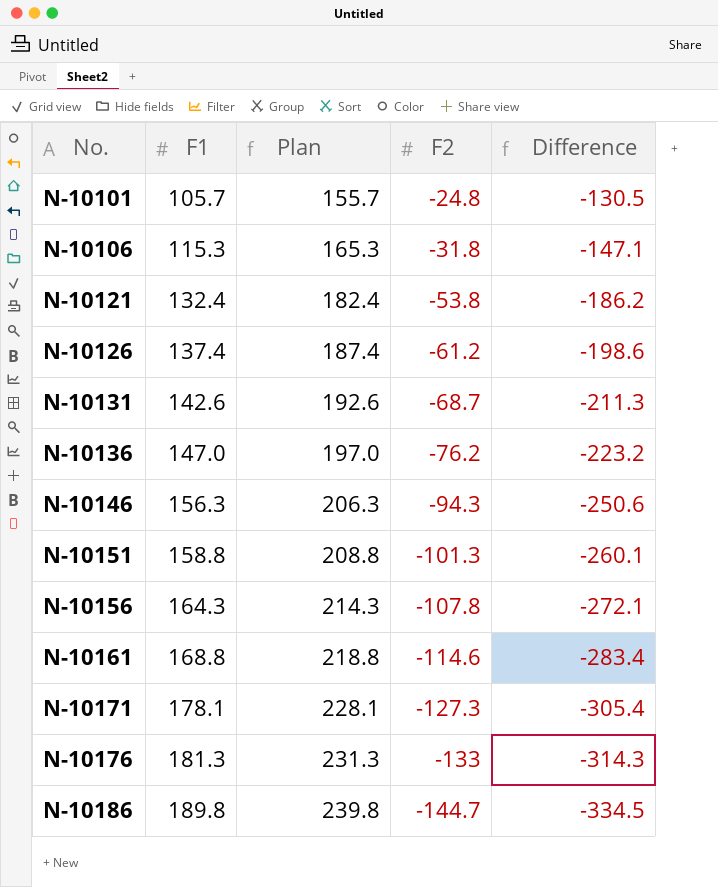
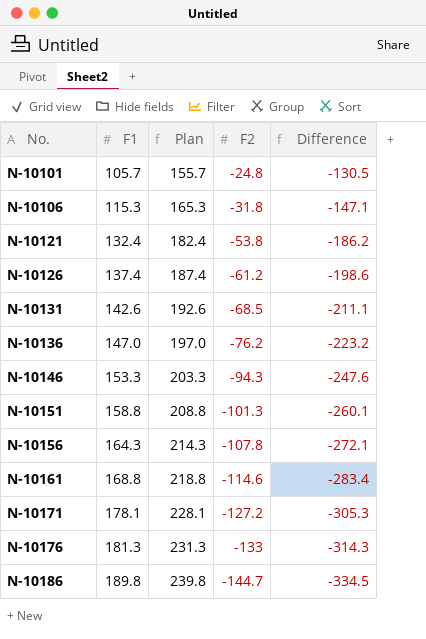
N-10131 | F2: -68.7 -> -68.5
N-10131 | Difference: -211.3 -> -211.1
N-10146 | F1: 156.3 -> 153.3
N-10146 | Plan: 206.3 -> 203.3
N-10146 | Difference: -250.6 -> -247.6
N-10171 | F2: -127.3 -> -127.2
N-10171 | Difference: -305.4 -> -305.3

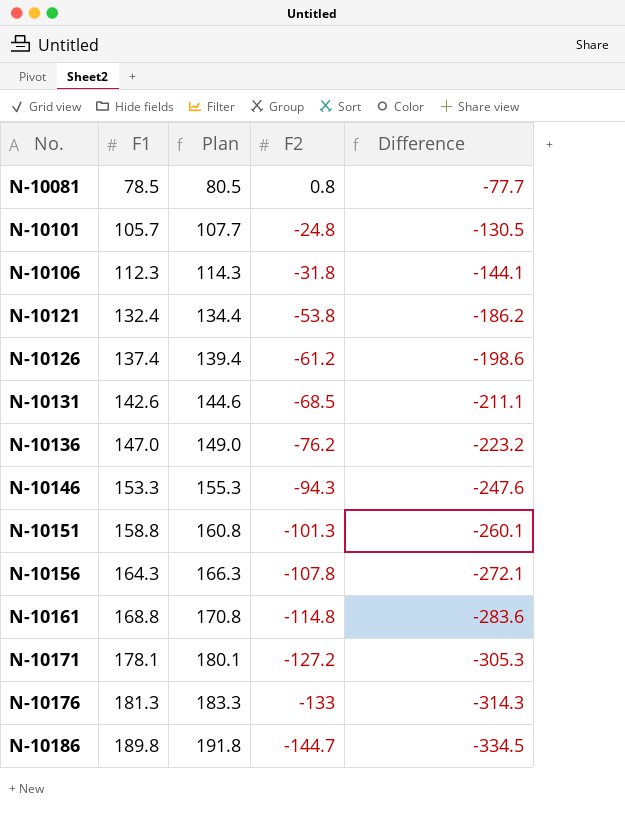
column Plan | formula: [F1] + 50 -> [F1] + 2
row N-10081: none -> 78.5 | 80.5 | 0.8 | -77.7
N-10106 | F1: 115.3 -> 112.3
N-10106 | Difference: -147.1 -> -144.1
N-10161 | F2: -114.6 -> -114.8
N-10161 | Difference: -283.4 -> -283.6

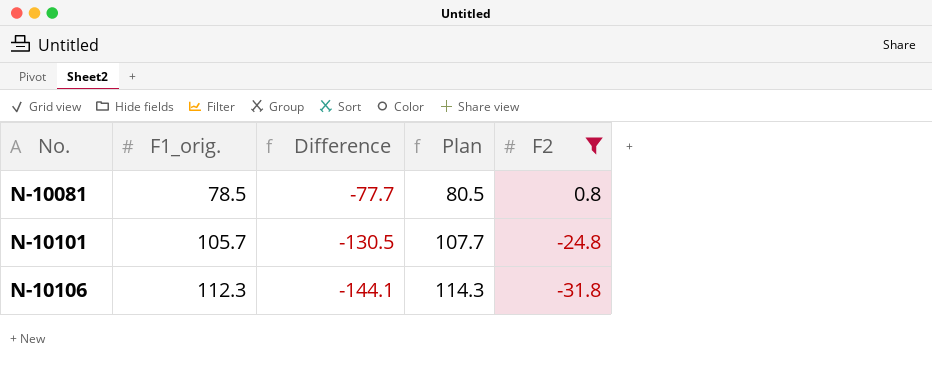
filter: none -> F2 >= -31.8
column name: F1 -> F1_orig.
column Difference | position: 5 -> 3

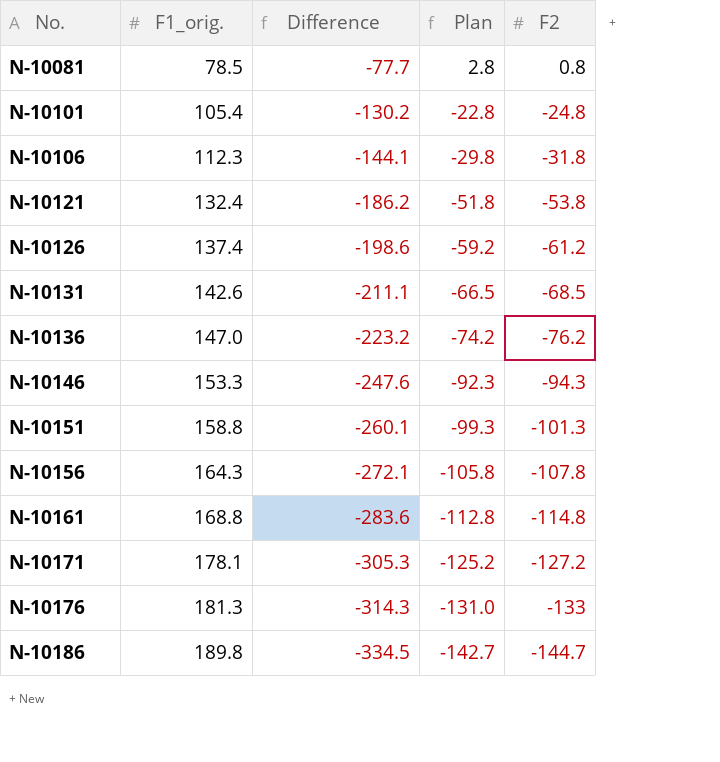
filter: F2 >= -31.8 -> none
column Plan | formula: [F1_orig.] + 2 -> [F2] + 2
N-10101 | F1_orig.: 105.7 -> 105.4
N-10101 | Difference: -130.5 -> -130.2

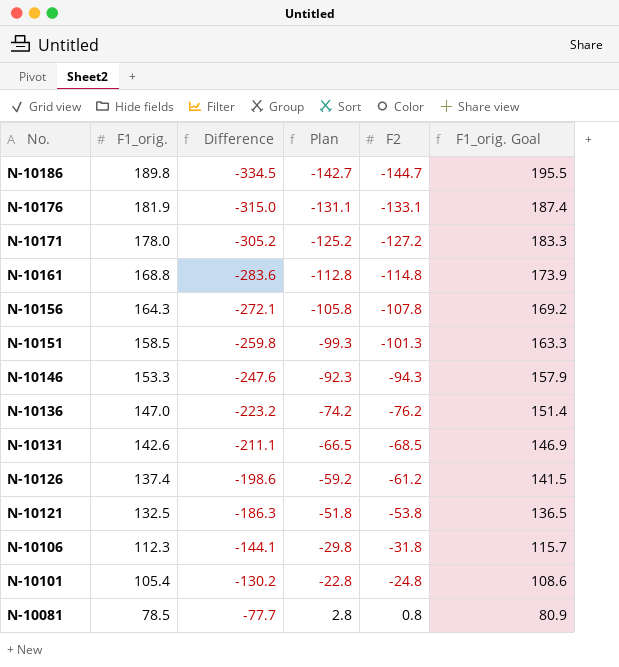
row order: No. ascending -> No. descending
column F1_orig. Goal | formula: none -> [F1_orig.] * 1.03
N-10176 | F1_orig.: 181.3 -> 181.9
N-10176 | Difference: -314.3 -> -315.0
N-10176 | Plan: -131.0 -> -131.1
N-10176 | F2: -133 -> -133.1
N-10171 | F1_orig.: 178.1 -> 178.0
N-10171 | Difference: -305.3 -> -305.2
N-10151 | F1_orig.: 158.8 -> 158.5
N-10151 | Difference: -260.1 -> -259.8
N-10121 | F1_orig.: 132.4 -> 132.5
N-10121 | Difference: -186.2 -> -186.3

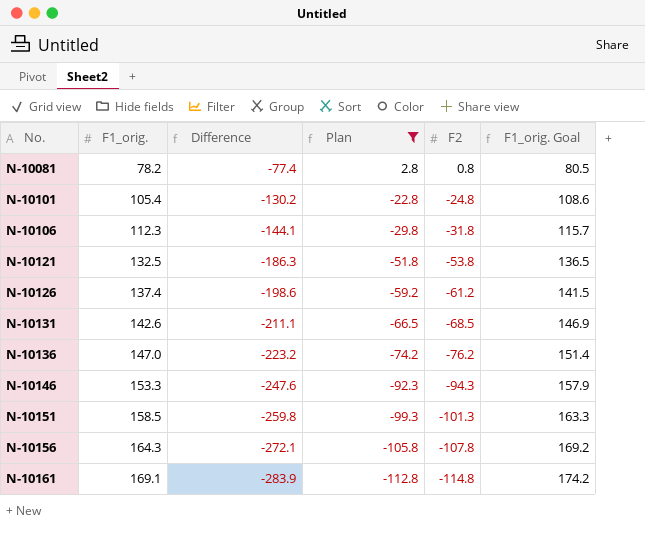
filter: none -> Plan >= -112.8
row order: No. descending -> No. ascending
N-10081 | F1_orig.: 78.5 -> 78.2
N-10081 | Difference: -77.7 -> -77.4
N-10081 | F1_orig. Goal: 80.9 -> 80.5
N-10161 | F1_orig.: 168.8 -> 169.1
N-10161 | Difference: -283.6 -> -283.9
N-10161 | F1_orig. Goal: 173.9 -> 174.2

